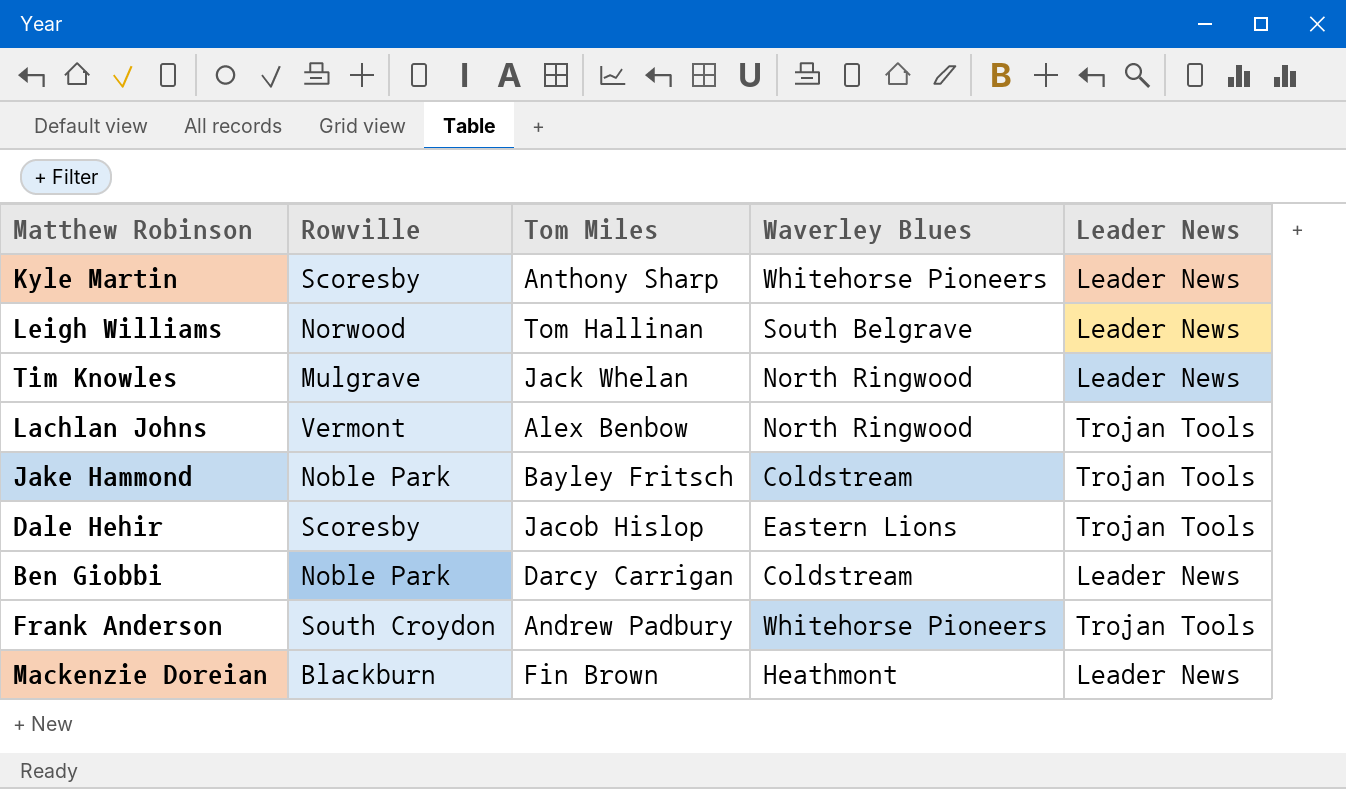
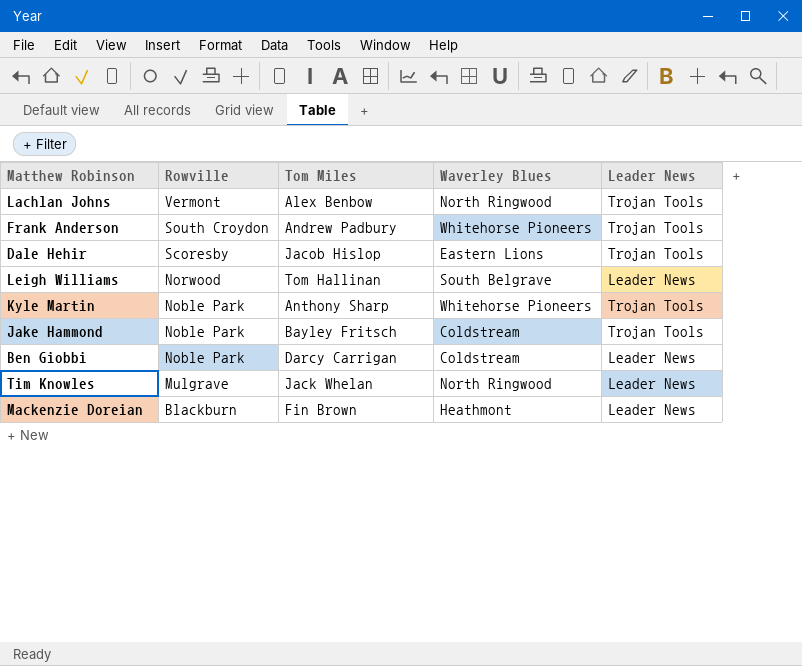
row order: none -> Rowville descending
Kyle Martin | Rowville: Scoresby -> Noble Park
Kyle Martin | Leader News: Leader News -> Trojan Tools

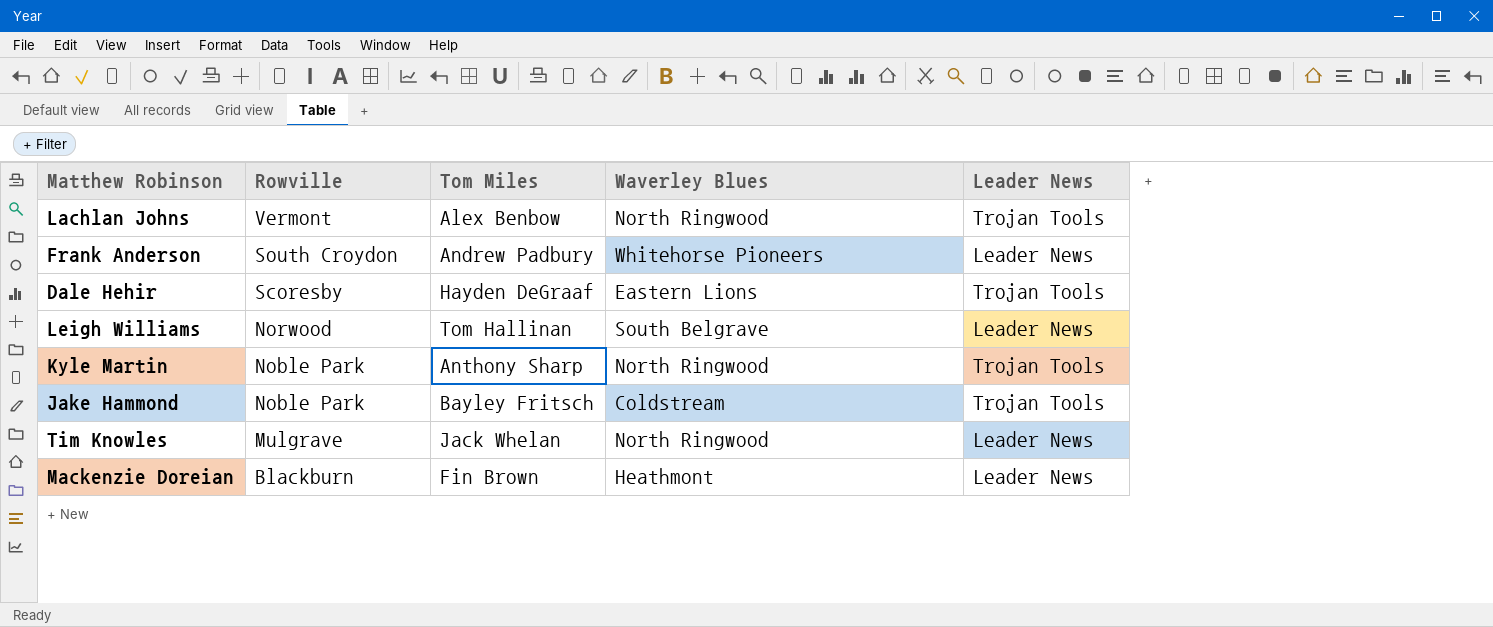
row Ben Giobbi: Noble Park | Darcy Carrigan | Coldstream | Leader News -> none
Frank Anderson | Leader News: Trojan Tools -> Leader News
Dale Hehir | Tom Miles: Jacob Hislop -> Hayden DeGraaf
Kyle Martin | Waverley Blues: Whitehorse Pioneers -> North Ringwood

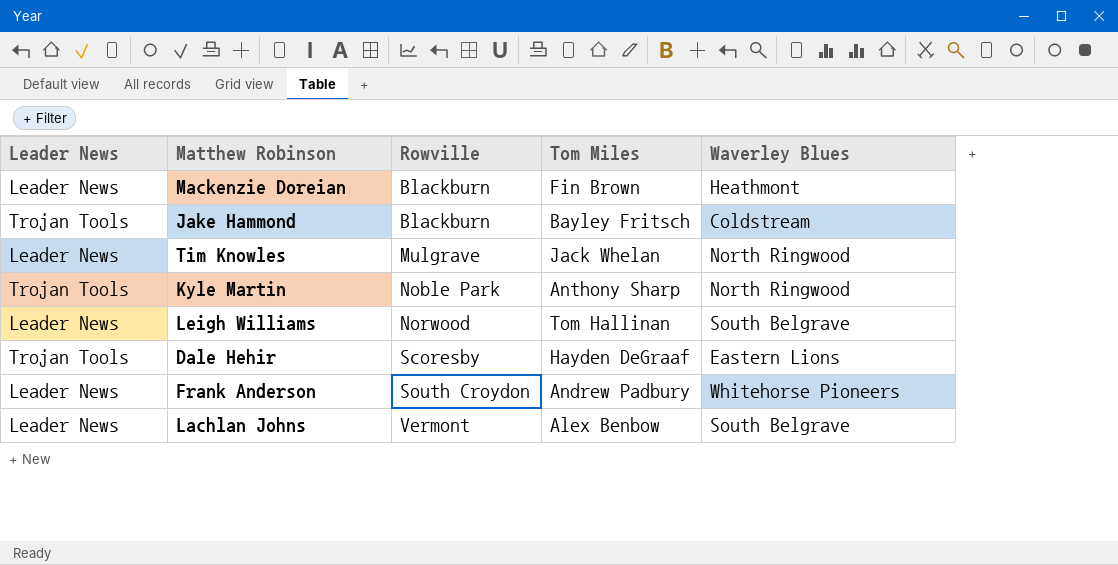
row order: Rowville descending -> Rowville ascending
column Leader News | position: 5 -> 1
Jake Hammond | Rowville: Noble Park -> Blackburn
Lachlan Johns | Leader News: Trojan Tools -> Leader News
Lachlan Johns | Waverley Blues: North Ringwood -> South Belgrave

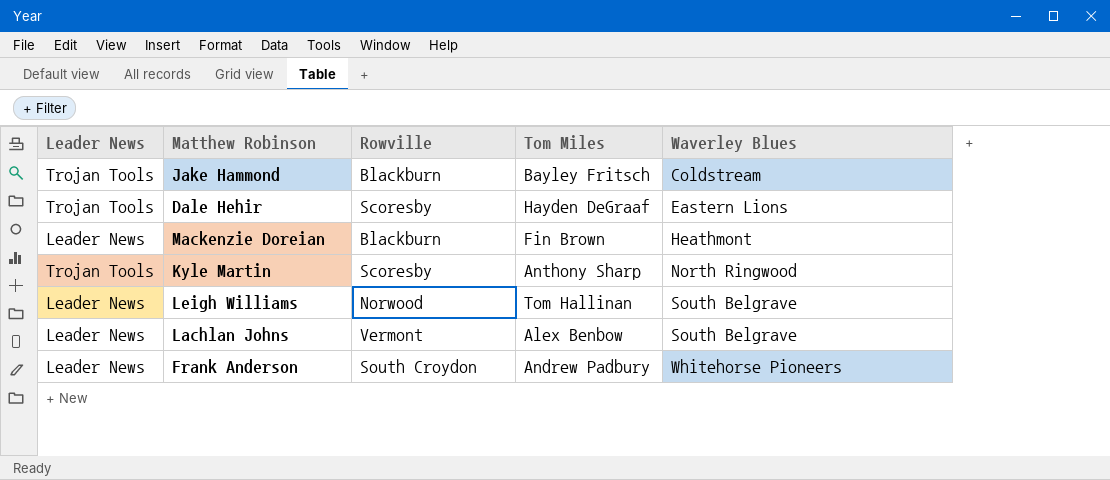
row order: Rowville ascending -> Waverley Blues ascending
row Tim Knowles: Leader News | Mulgrave | Jack Whelan | North Ringwood -> none
Kyle Martin | Rowville: Noble Park -> Scoresby

